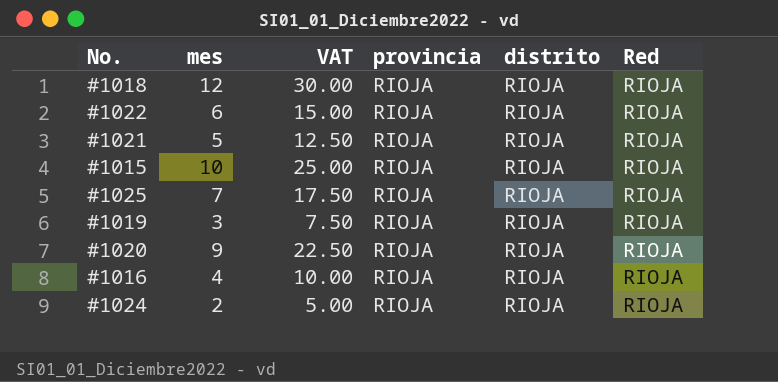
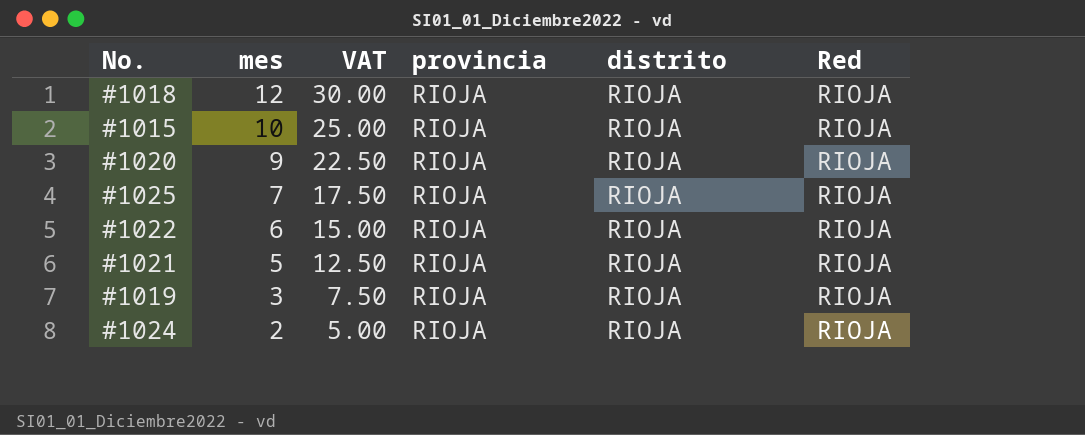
row order: none -> mes descending
row #1016: 4 | 10.00 | RIOJA | RIOJA | RIOJA -> none

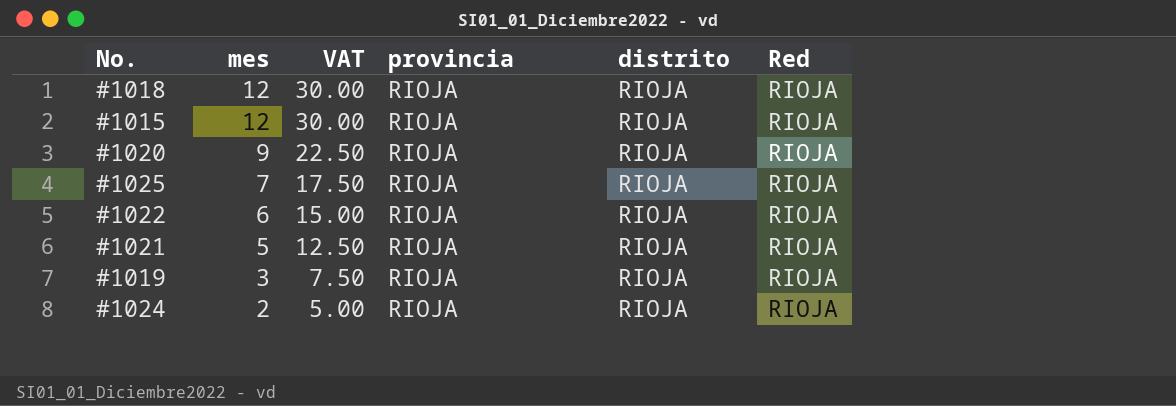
#1015 | mes: 10 -> 12
#1015 | VAT: 25.00 -> 30.00

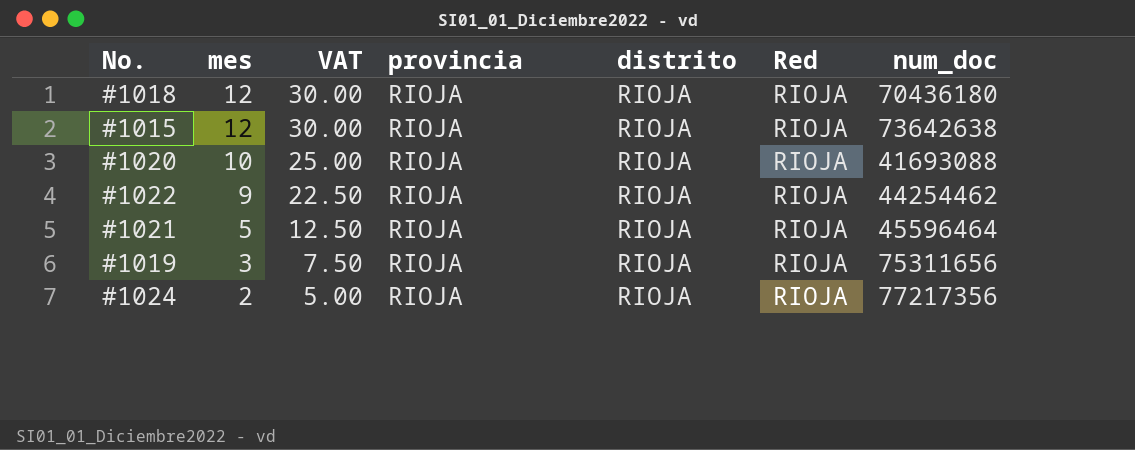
column num_doc | position: none -> 7
row #1025: 7 | 17.50 | RIOJA | RIOJA | RIOJA -> none
#1020 | mes: 9 -> 10
#1020 | VAT: 22.50 -> 25.00
#1022 | mes: 6 -> 9
#1022 | VAT: 15.00 -> 22.50

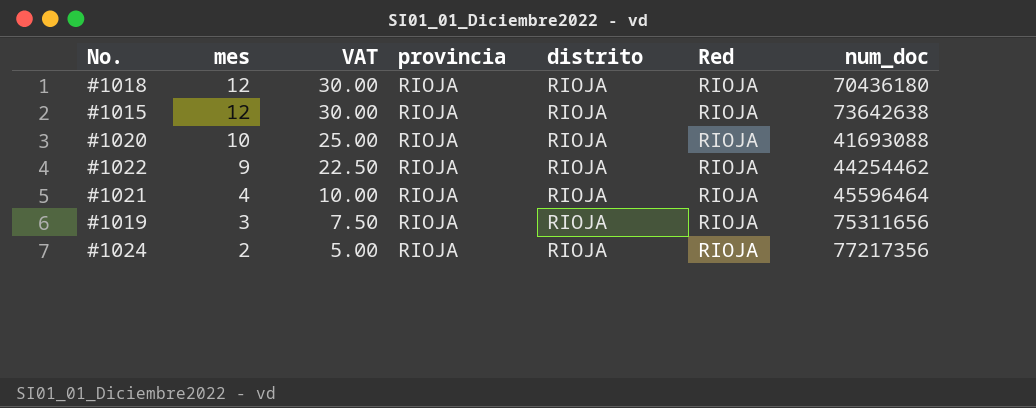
#1021 | mes: 5 -> 4
#1021 | VAT: 12.50 -> 10.00

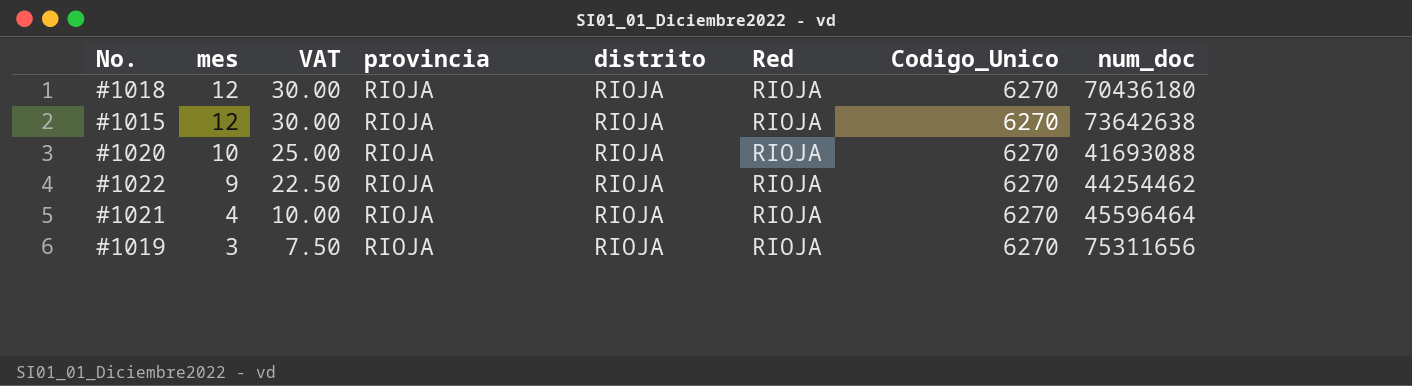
column Codigo_Unico | position: none -> 7
row #1024: 2 | 5.00 | RIOJA | RIOJA | RIOJA | 77217356 -> none

